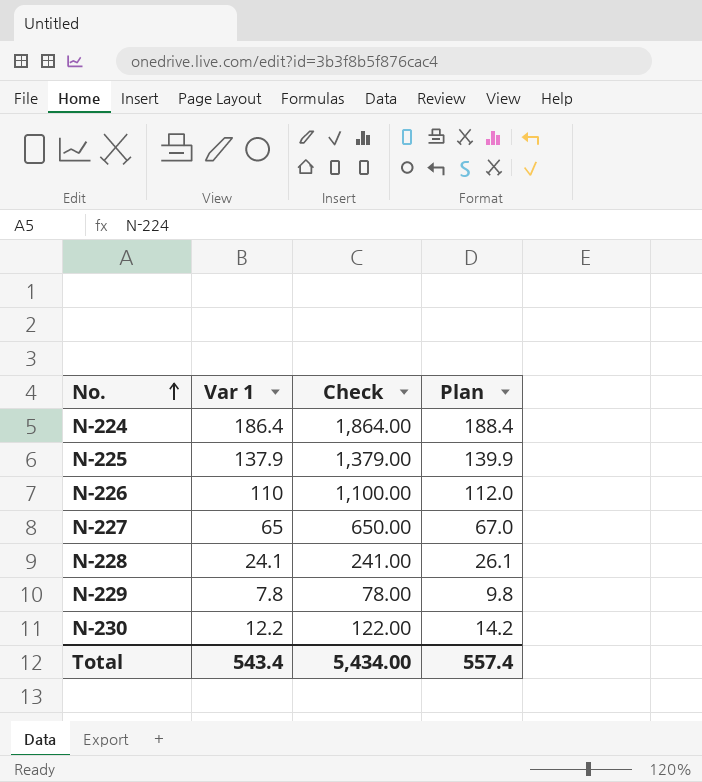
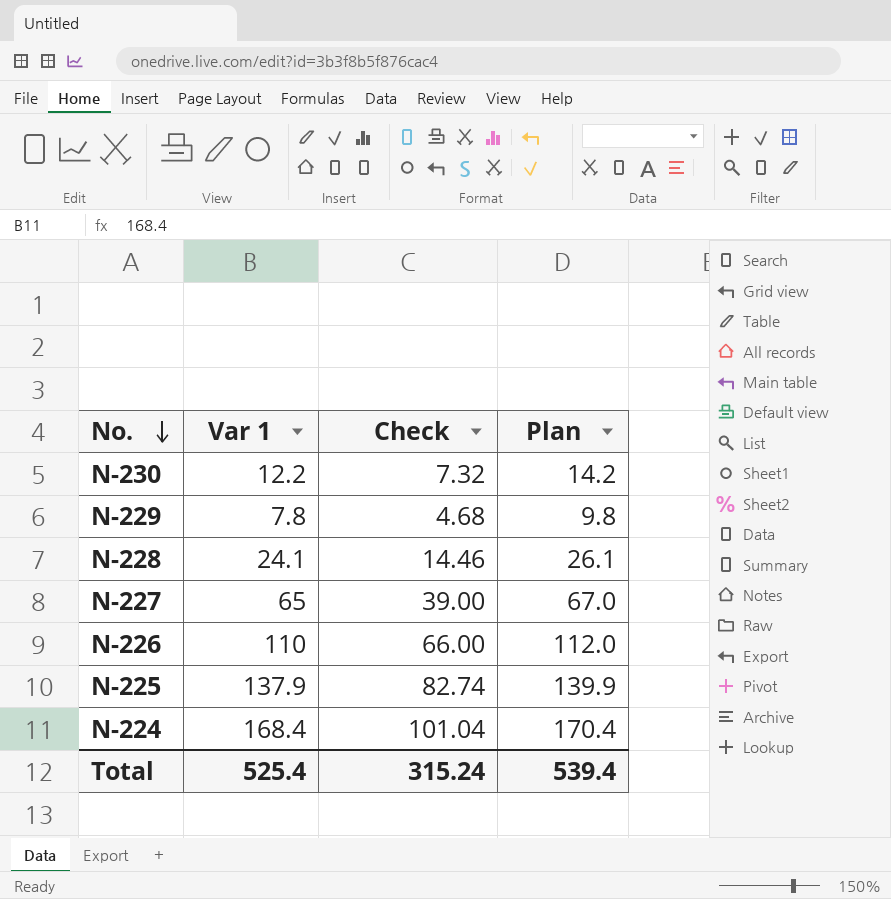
row order: No. ascending -> No. descending
column Check | formula: [Var 1] * 10 -> [Var 1] * 0.6
N-224 | Var 1: 186.4 -> 168.4
N-224 | Plan: 188.4 -> 170.4
Total | Var 1: 543.4 -> 525.4
Total | Check: 5,434.00 -> 315.24
Total | Plan: 557.4 -> 539.4

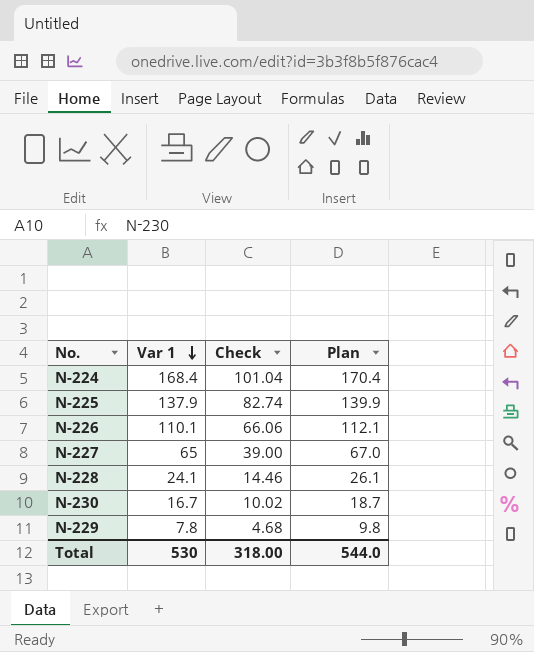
row order: No. descending -> Var 1 descending
N-226 | Var 1: 110 -> 110.1
N-226 | Check: 66.00 -> 66.06
N-226 | Plan: 112.0 -> 112.1
N-230 | Var 1: 12.2 -> 16.7
N-230 | Check: 7.32 -> 10.02
N-230 | Plan: 14.2 -> 18.7
Total | Var 1: 525.4 -> 530
Total | Check: 315.24 -> 318.00
Total | Plan: 539.4 -> 544.0

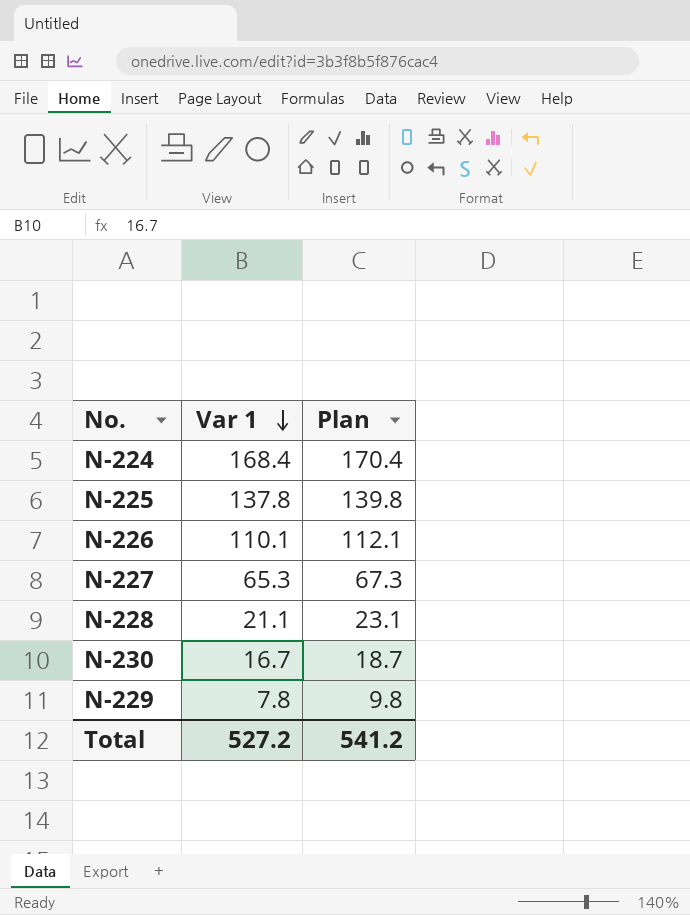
column Check | formula: [Var 1] * 0.6 -> none
N-225 | Var 1: 137.9 -> 137.8
N-225 | Plan: 139.9 -> 139.8
N-227 | Var 1: 65 -> 65.3
N-227 | Plan: 67.0 -> 67.3
N-228 | Var 1: 24.1 -> 21.1
N-228 | Plan: 26.1 -> 23.1
Total | Var 1: 530 -> 527.2
Total | Plan: 544.0 -> 541.2

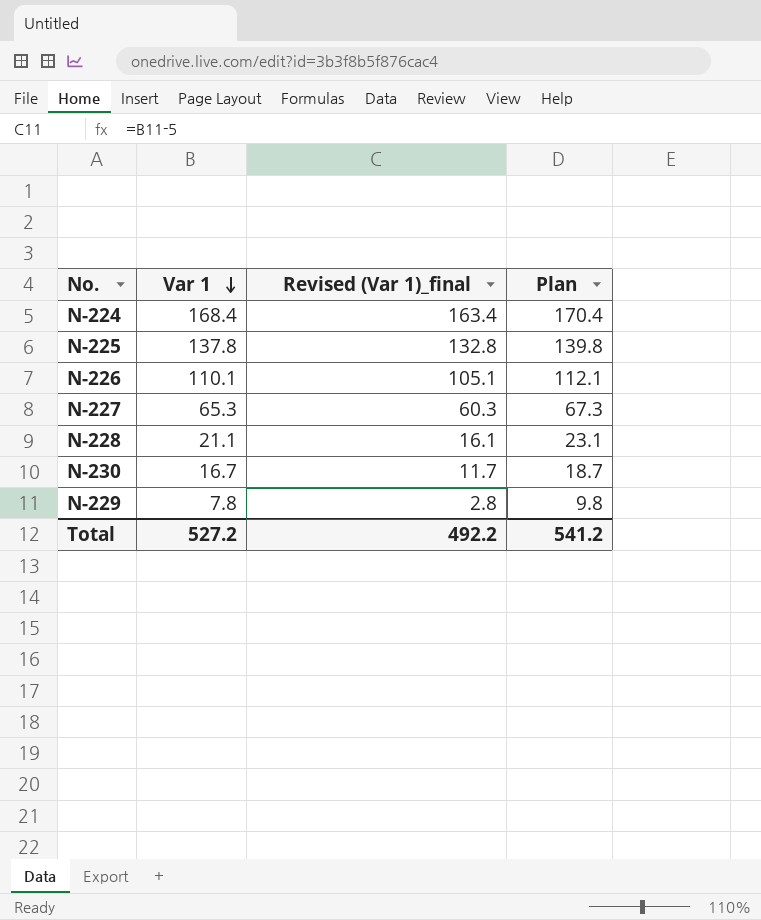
column Revised (Var 1)_final | formula: none -> [Var 1] - 5

